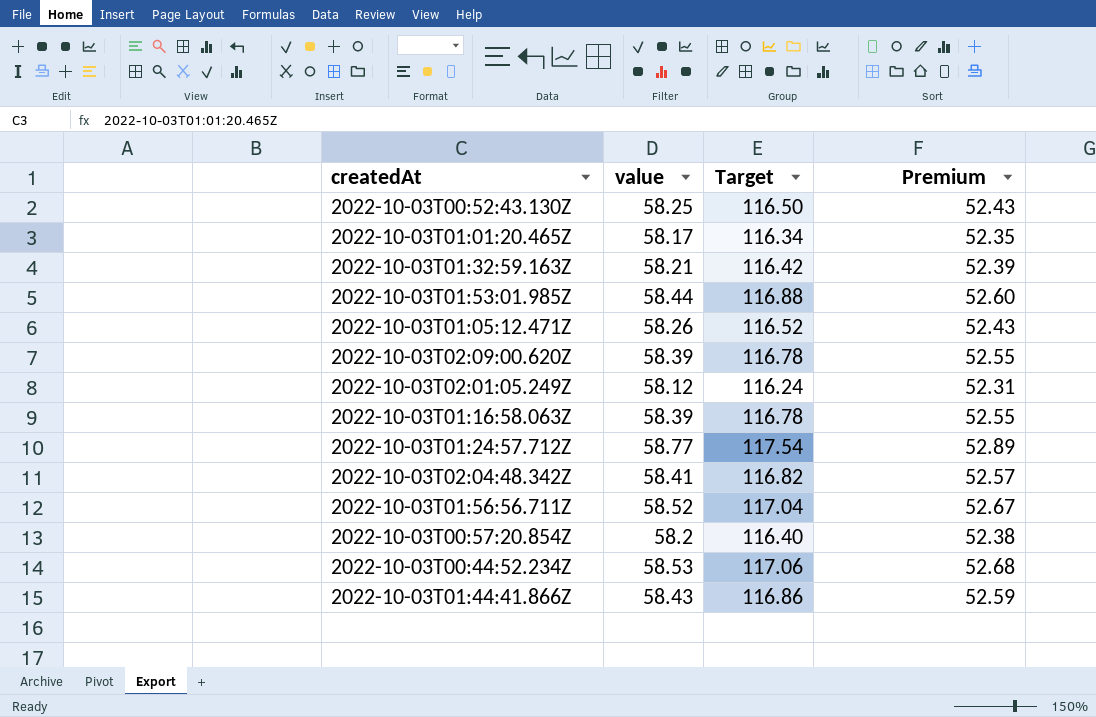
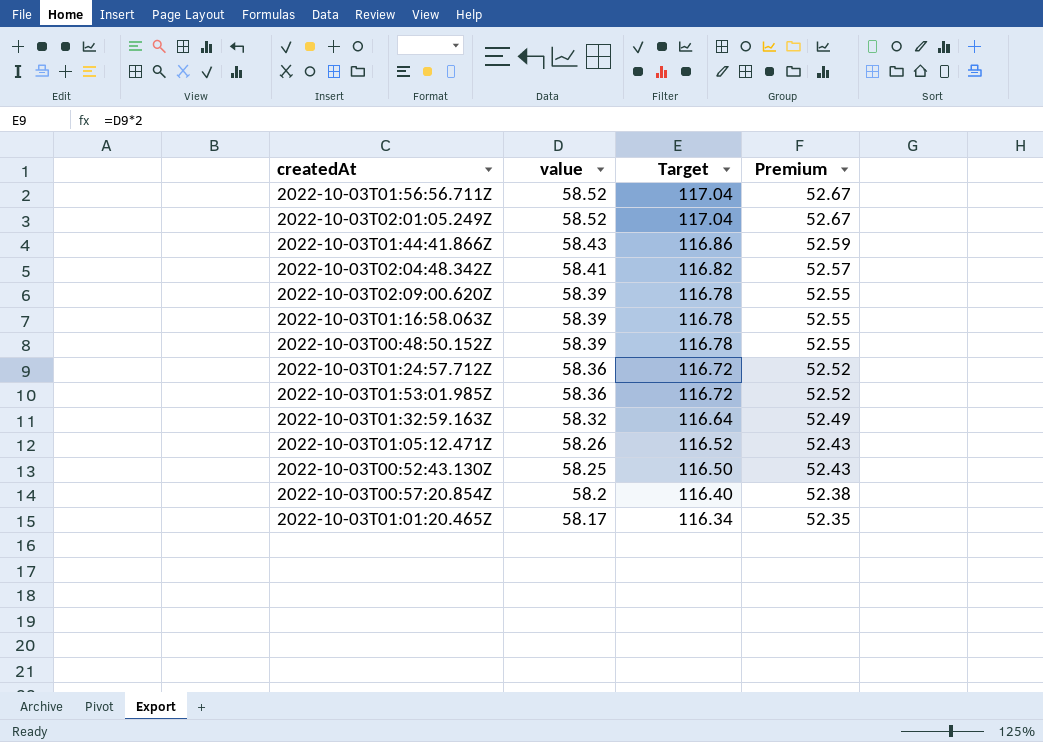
row order: none -> value descending
row 2022-10-03T00:44:52.234Z: 58.53 | 117.06 | 52.68 -> none
2022-10-03T02:01:05.249Z | value: 58.12 -> 58.52
2022-10-03T02:01:05.249Z | Target: 116.24 -> 117.04
2022-10-03T02:01:05.249Z | Premium: 52.31 -> 52.67
row 2022-10-03T00:48:50.152Z: none -> 58.39 | 116.78 | 52.55
2022-10-03T01:24:57.712Z | value: 58.77 -> 58.36
2022-10-03T01:24:57.712Z | Target: 117.54 -> 116.72
2022-10-03T01:24:57.712Z | Premium: 52.89 -> 52.52
2022-10-03T01:53:01.985Z | value: 58.44 -> 58.36
2022-10-03T01:53:01.985Z | Target: 116.88 -> 116.72
2022-10-03T01:53:01.985Z | Premium: 52.60 -> 52.52
2022-10-03T01:32:59.163Z | value: 58.21 -> 58.32
2022-10-03T01:32:59.163Z | Target: 116.42 -> 116.64
2022-10-03T01:32:59.163Z | Premium: 52.39 -> 52.49

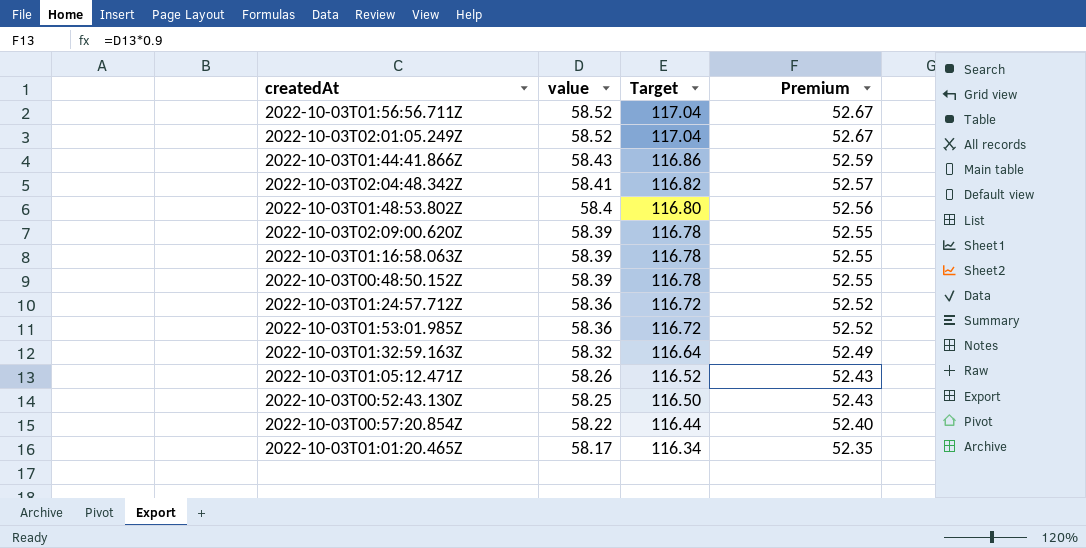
row 2022-10-03T01:48:53.802Z: none -> 58.4 | 116.80 | 52.56
2022-10-03T00:57:20.854Z | value: 58.2 -> 58.22
2022-10-03T00:57:20.854Z | Target: 116.40 -> 116.44
2022-10-03T00:57:20.854Z | Premium: 52.38 -> 52.40

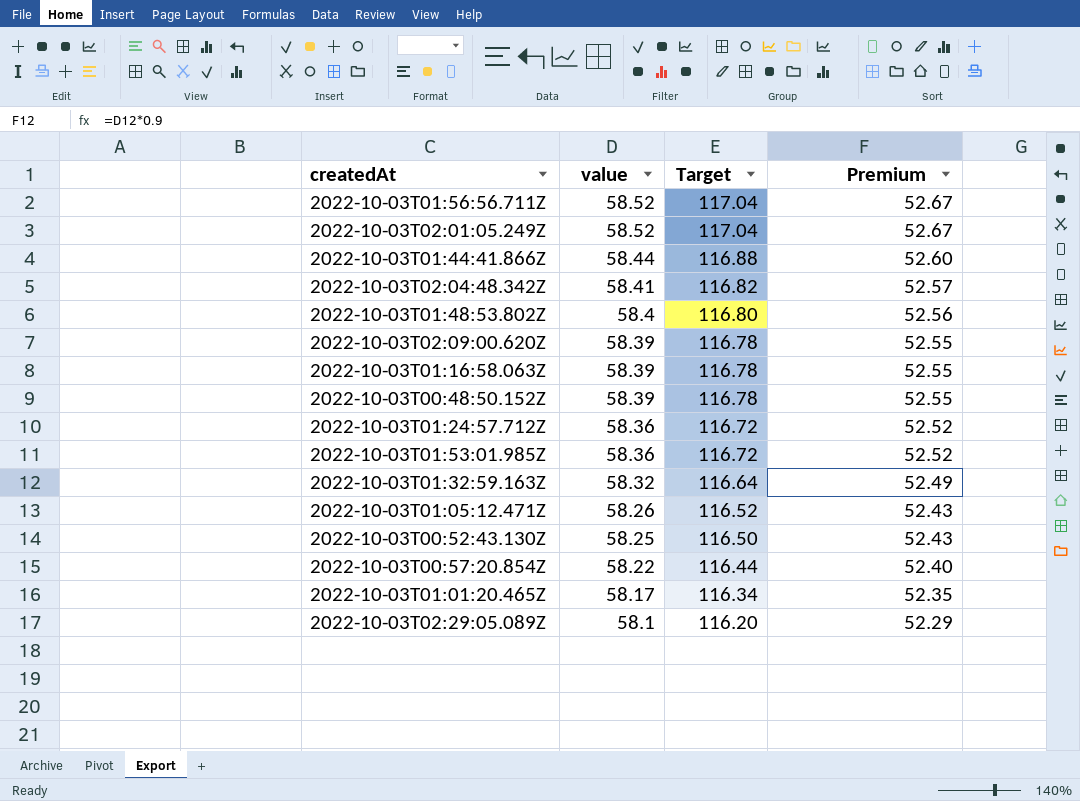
2022-10-03T01:44:41.866Z | value: 58.43 -> 58.44
2022-10-03T01:44:41.866Z | Target: 116.86 -> 116.88
2022-10-03T01:44:41.866Z | Premium: 52.59 -> 52.60
row 2022-10-03T02:29:05.089Z: none -> 58.1 | 116.20 | 52.29

